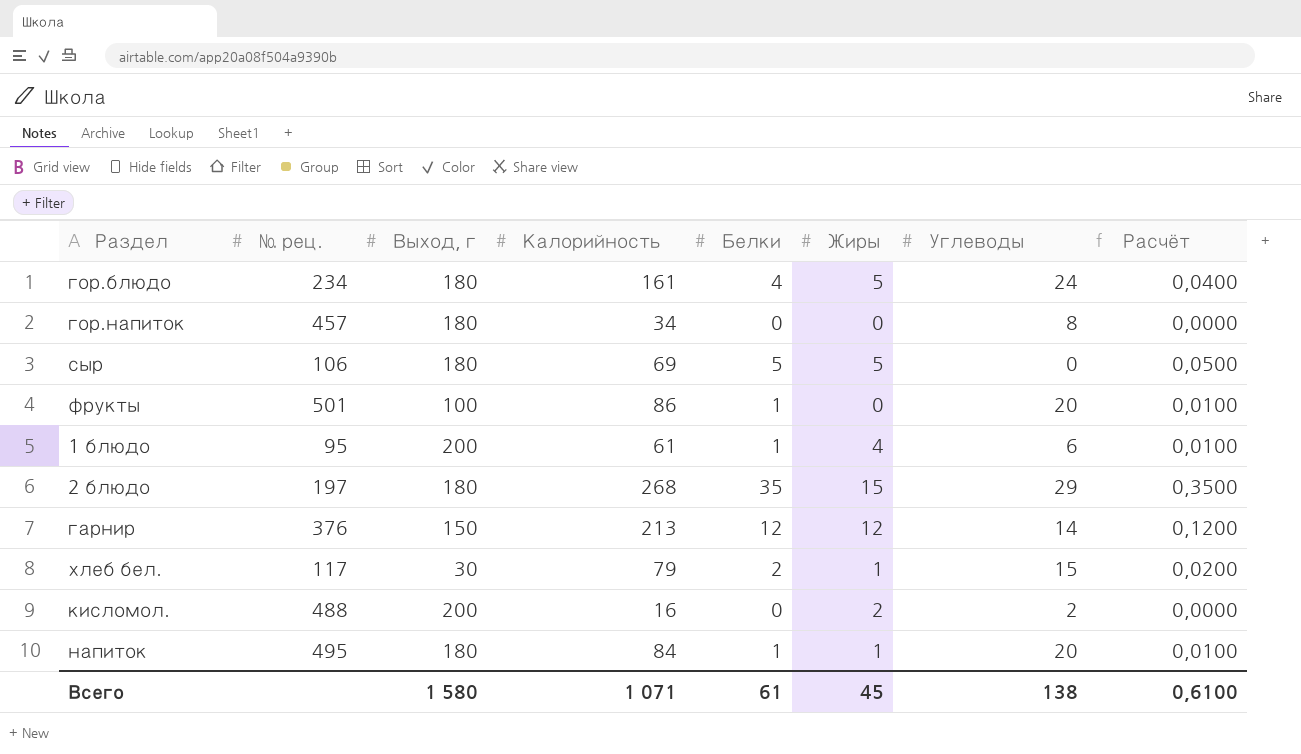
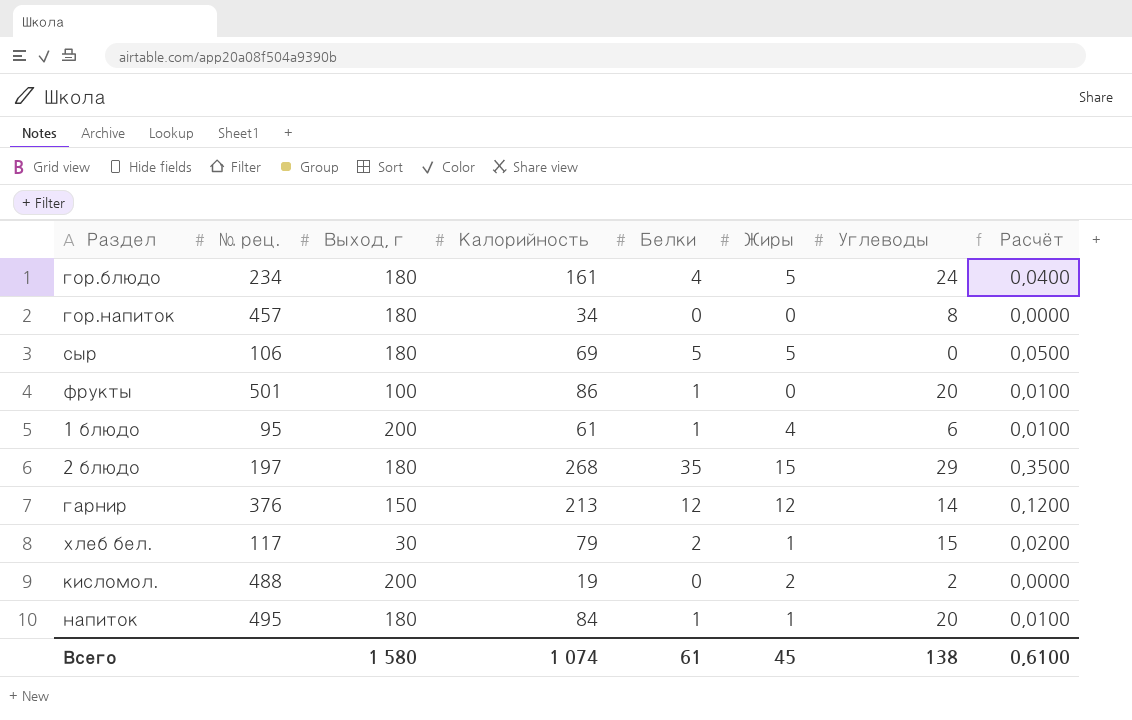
кисломол. | Калорийность: 16 -> 19
Всего | Калорийность: 1 071 -> 1 074

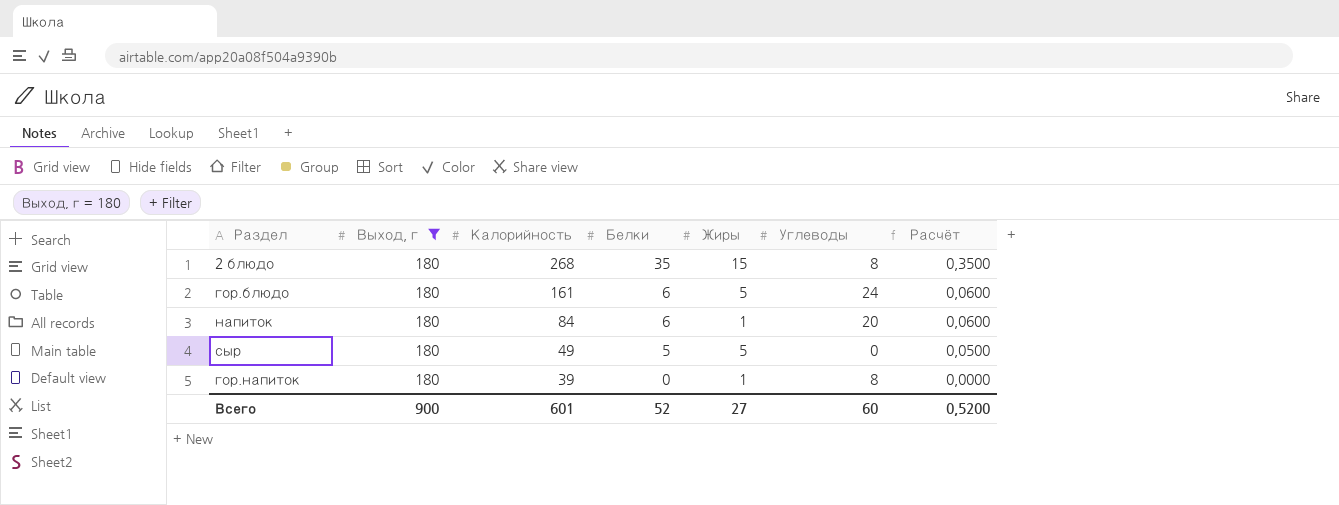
filter: none -> Выход, г = 180
row order: none -> Калорийность descending
column № рец. | position: 2 -> none
2 блюдо | Углеводы: 29 -> 8
гор.блюдо | Белки: 4 -> 6
гор.блюдо | Расчёт: 0,0400 -> 0,0600
напиток | Белки: 1 -> 6
напиток | Расчёт: 0,0100 -> 0,0600
сыр | Калорийность: 69 -> 49
гор.напиток | Калорийность: 34 -> 39
гор.напиток | Жиры: 0 -> 1
Всего | Выход, г: 1 580 -> 900
Всего | Калорийность: 1 074 -> 601
Всего | Белки: 61 -> 52
Всего | Жиры: 45 -> 27
Всего | Углеводы: 138 -> 60
Всего | Расчёт: 0,6100 -> 0,5200

